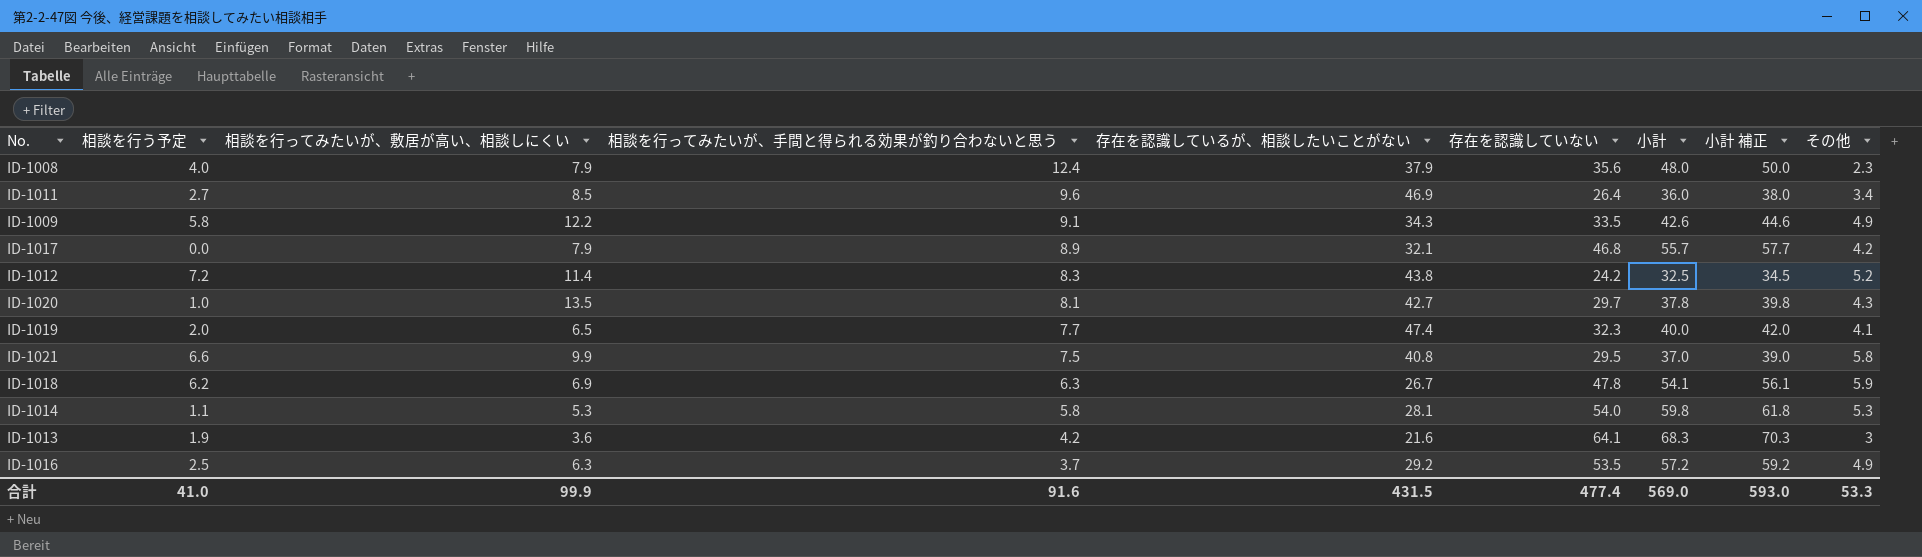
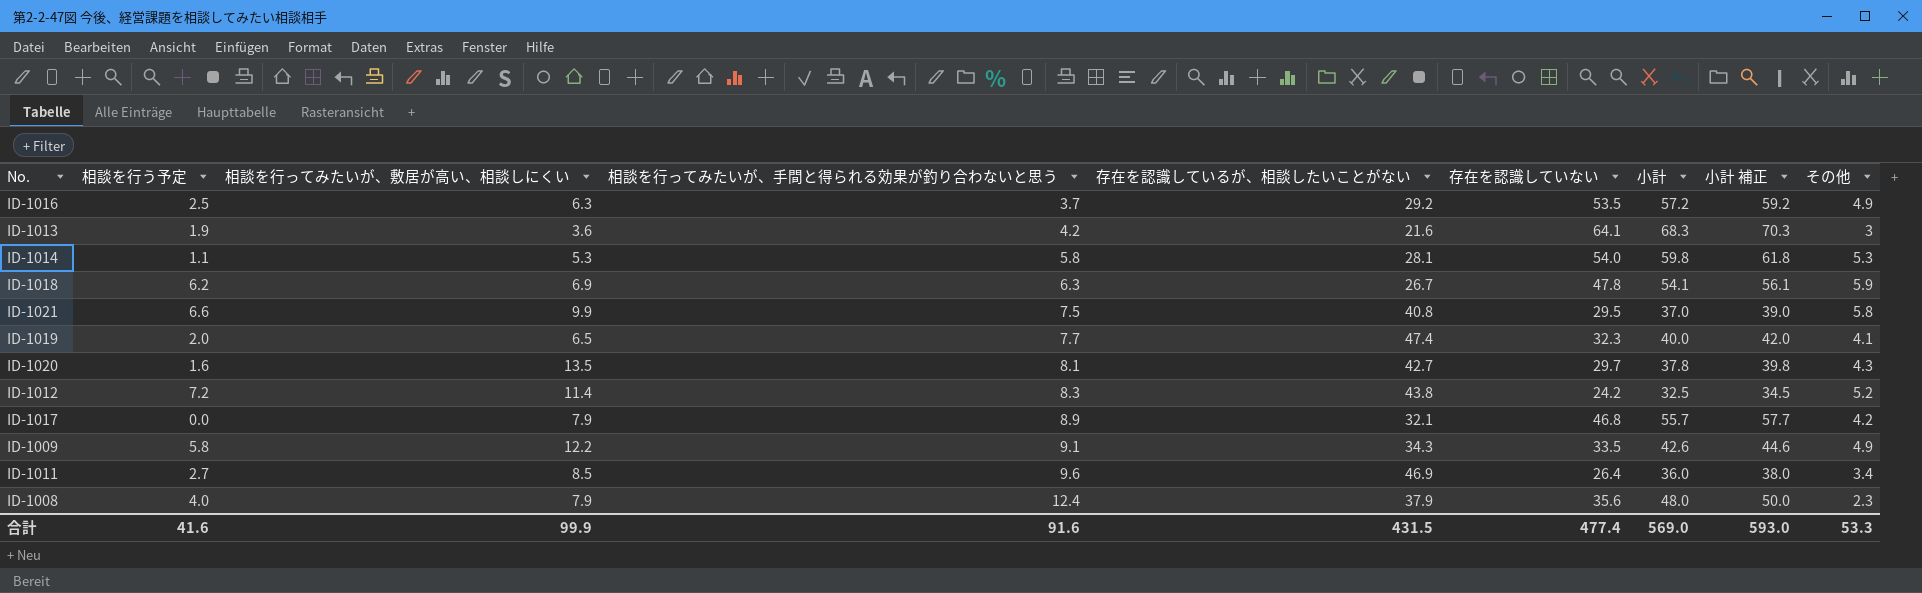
row order: 相談を行ってみたいが、手間と得られる効果が釣り合わないと思う descending -> 相談を行ってみたいが、手間と得られる効果が釣り合わないと思う ascending
ID-1020 | 相談を行う予定: 1.0 -> 1.6
合計 | 相談を行う予定: 41.0 -> 41.6

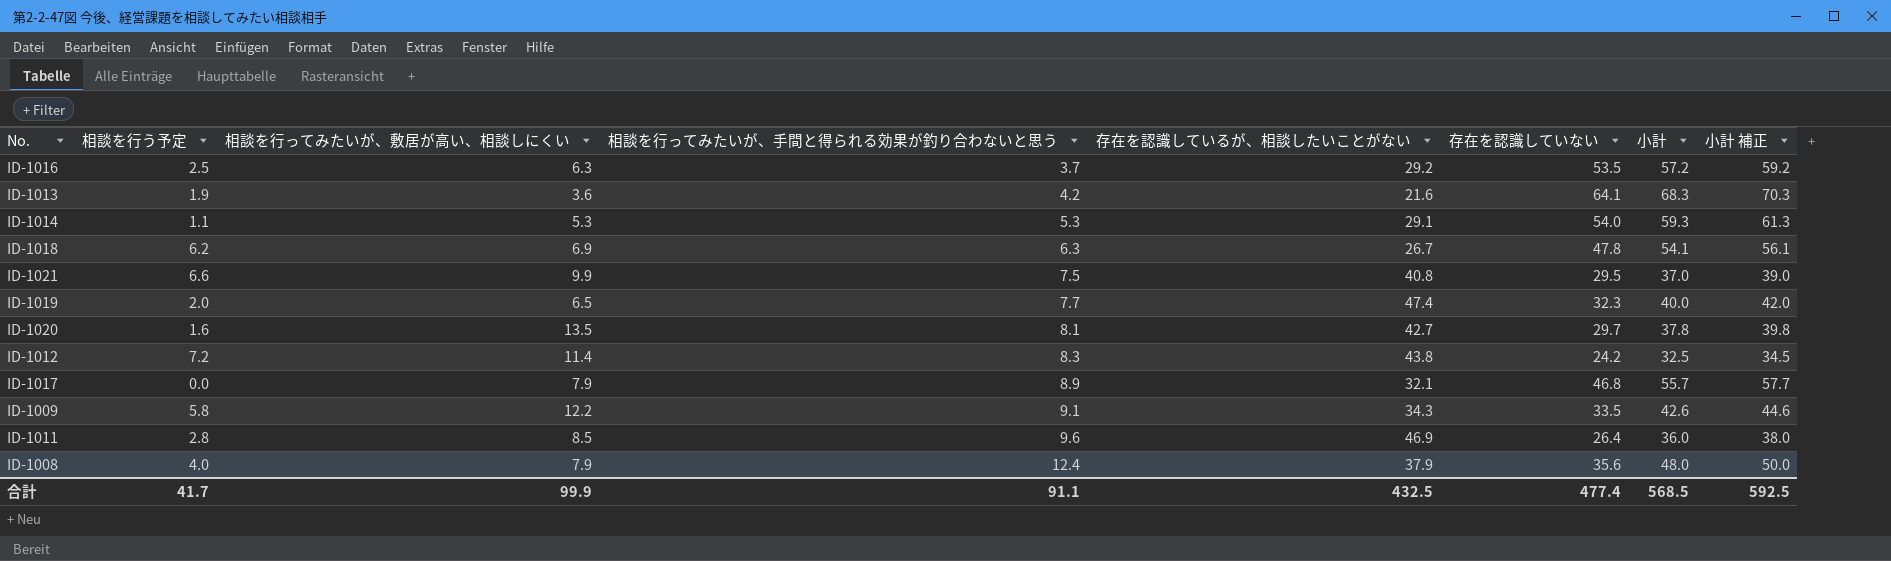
column その他 | position: 9 -> none
ID-1014 | 相談を行ってみたいが、手間と得られる効果が釣り合わないと思う: 5.8 -> 5.3
ID-1014 | 存在を認識しているが、相談したいことがない: 28.1 -> 29.1
ID-1014 | 小計: 59.8 -> 59.3
ID-1014 | 小計 補正: 61.8 -> 61.3
ID-1011 | 相談を行う予定: 2.7 -> 2.8
合計 | 相談を行う予定: 41.6 -> 41.7
合計 | 相談を行ってみたいが、手間と得られる効果が釣り合わないと思う: 91.6 -> 91.1
合計 | 存在を認識しているが、相談したいことがない: 431.5 -> 432.5
合計 | 小計: 569.0 -> 568.5
合計 | 小計 補正: 593.0 -> 592.5

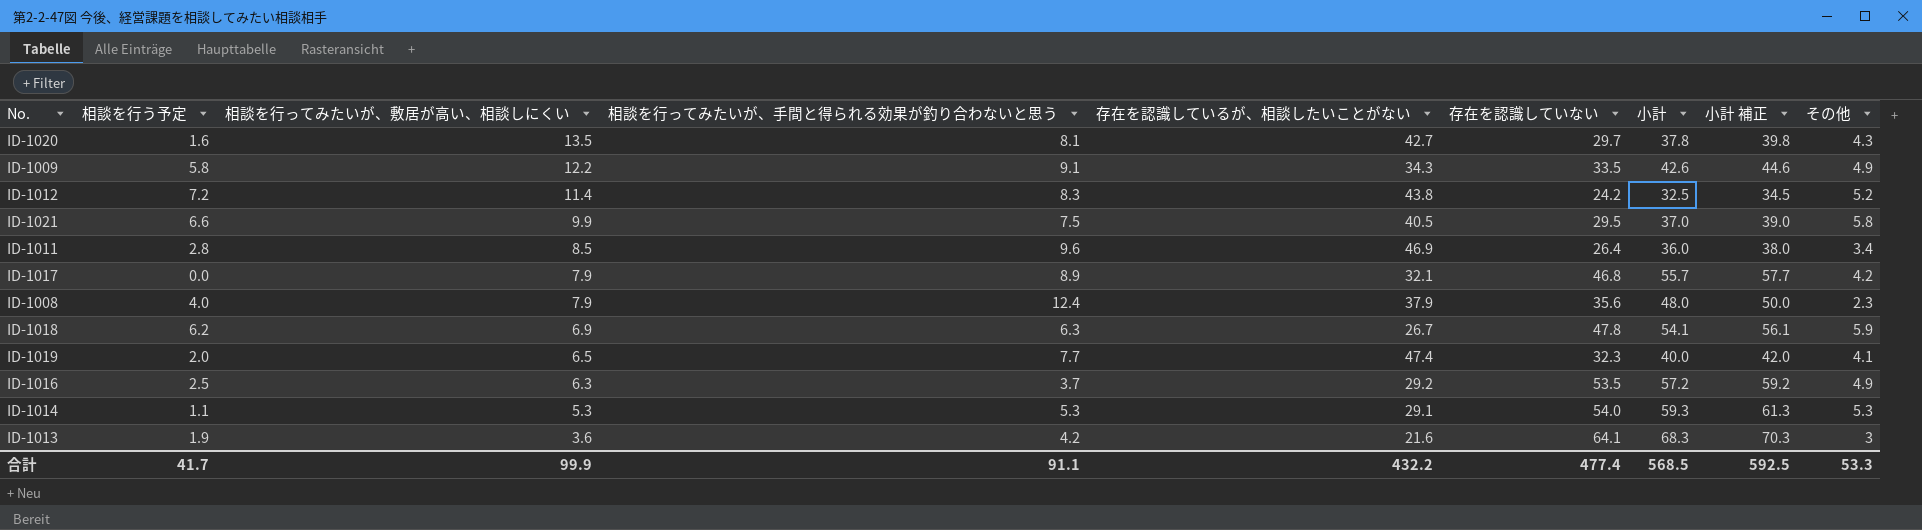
row order: 相談を行ってみたいが、手間と得られる効果が釣り合わないと思う ascending -> 相談を行ってみたいが、敷居が高い、相談しにくい descending
column その他 | position: none -> 9
ID-1021 | 存在を認識しているが、相談したいことがない: 40.8 -> 40.5
合計 | 存在を認識しているが、相談したいことがない: 432.5 -> 432.2

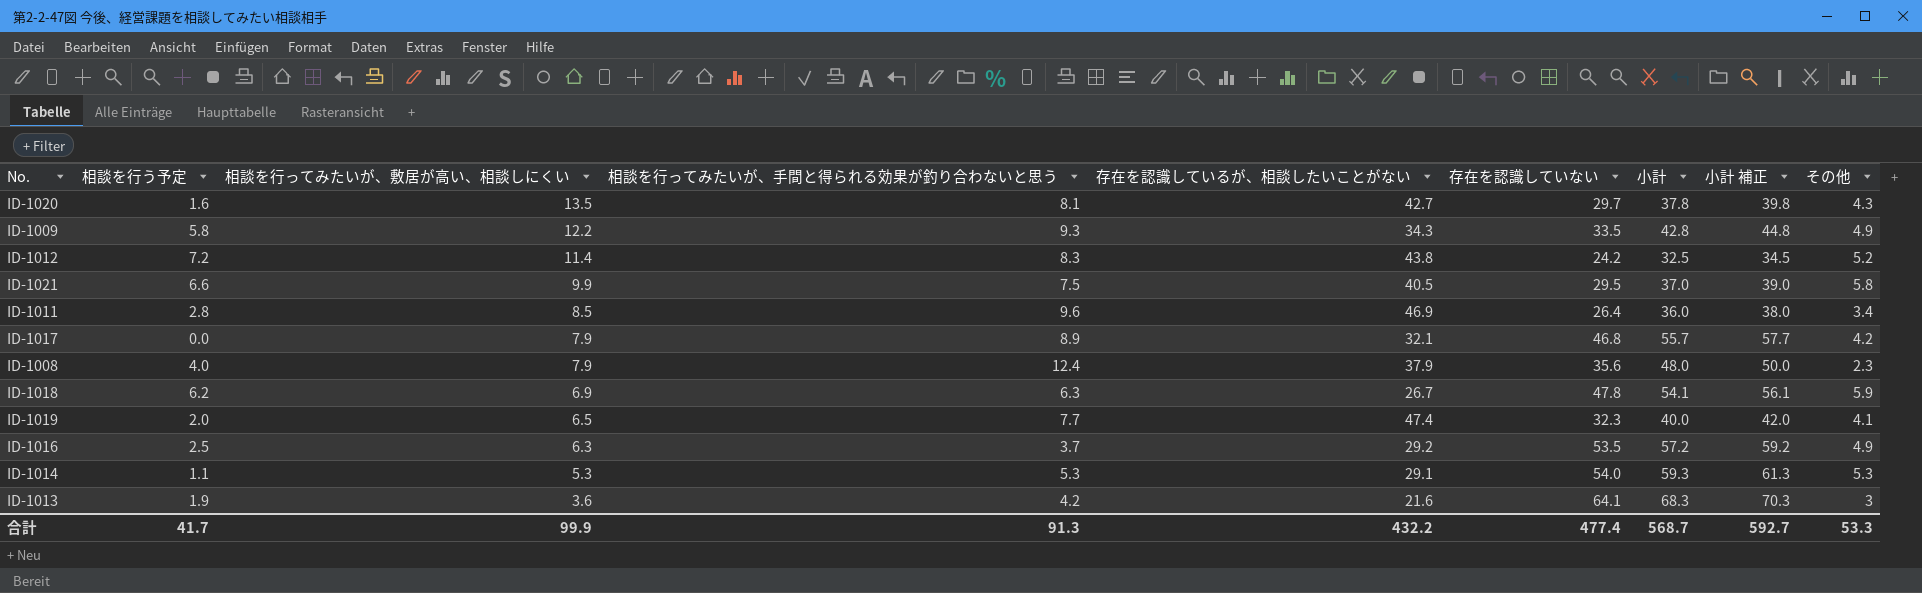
ID-1009 | 相談を行ってみたいが、手間と得られる効果が釣り合わないと思う: 9.1 -> 9.3
ID-1009 | 小計: 42.6 -> 42.8
ID-1009 | 小計 補正: 44.6 -> 44.8
合計 | 相談を行ってみたいが、手間と得られる効果が釣り合わないと思う: 91.1 -> 91.3
合計 | 小計: 568.5 -> 568.7
合計 | 小計 補正: 592.5 -> 592.7

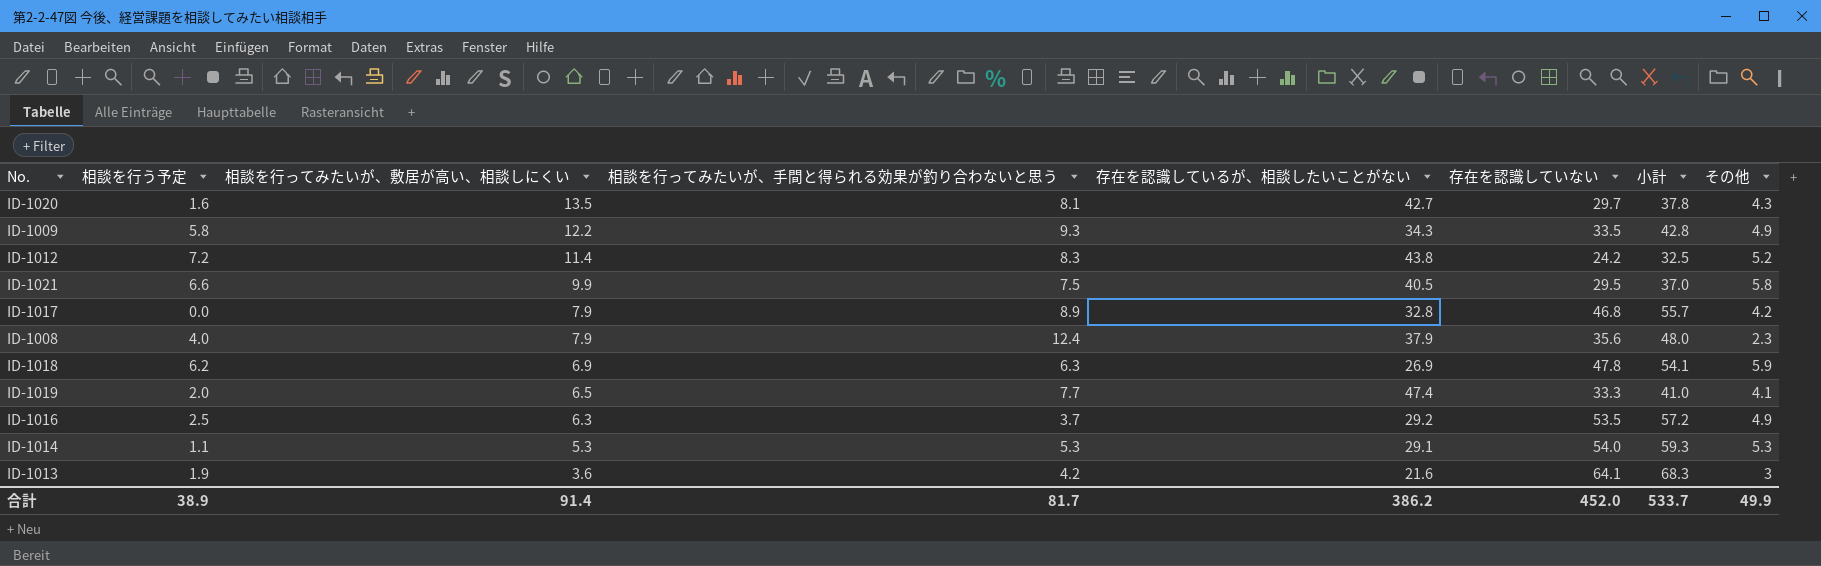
column 小計 補正 | formula: [小計] + 2 -> none
row ID-1011: 2.8 | 8.5 | 9.6 | 46.9 | 26.4 | 36.0 | 38.0 | 3.4 -> none
ID-1017 | 存在を認識しているが、相談したいことがない: 32.1 -> 32.8
ID-1018 | 存在を認識しているが、相談したいことがない: 26.7 -> 26.9
ID-1019 | 存在を認識していない: 32.3 -> 33.3
ID-1019 | 小計: 40.0 -> 41.0
合計 | 相談を行う予定: 41.7 -> 38.9
合計 | 相談を行ってみたいが、敷居が高い、相談しにくい: 99.9 -> 91.4
合計 | 相談を行ってみたいが、手間と得られる効果が釣り合わないと思う: 91.3 -> 81.7
合計 | 存在を認識しているが、相談したいことがない: 432.2 -> 386.2
合計 | 存在を認識していない: 477.4 -> 452.0
合計 | 小計: 568.7 -> 533.7
合計 | その他: 53.3 -> 49.9

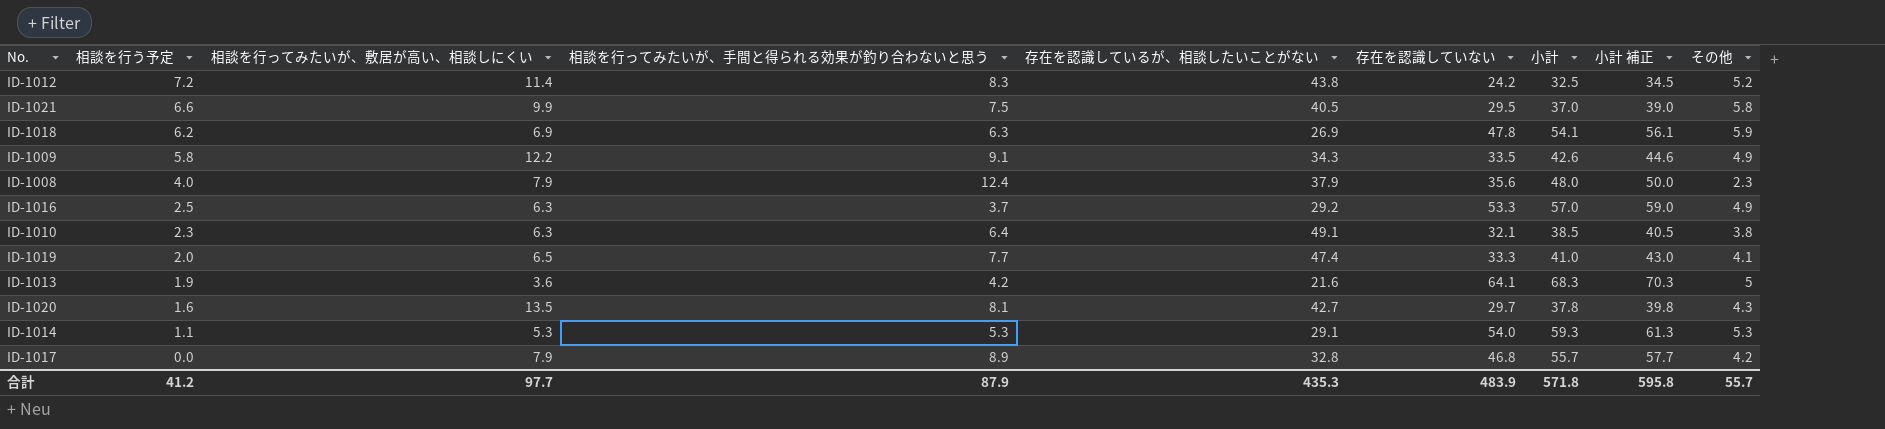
row order: 相談を行ってみたいが、敷居が高い、相談しにくい descending -> 相談を行う予定 descending
column 小計 補正 | formula: none -> [小計] + 2
ID-1009 | 相談を行ってみたいが、手間と得られる効果が釣り合わないと思う: 9.3 -> 9.1
ID-1009 | 小計: 42.8 -> 42.6
ID-1016 | 存在を認識していない: 53.5 -> 53.3
ID-1016 | 小計: 57.2 -> 57.0
row ID-1010: none -> 2.3 | 6.3 | 6.4 | 49.1 | 32.1 | 38.5 | 40.5 | 3.8
ID-1013 | その他: 3 -> 5
合計 | 相談を行う予定: 38.9 -> 41.2
合計 | 相談を行ってみたいが、敷居が高い、相談しにくい: 91.4 -> 97.7
合計 | 相談を行ってみたいが、手間と得られる効果が釣り合わないと思う: 81.7 -> 87.9
合計 | 存在を認識しているが、相談したいことがない: 386.2 -> 435.3
合計 | 存在を認識していない: 452.0 -> 483.9
合計 | 小計: 533.7 -> 571.8
合計 | その他: 49.9 -> 55.7

